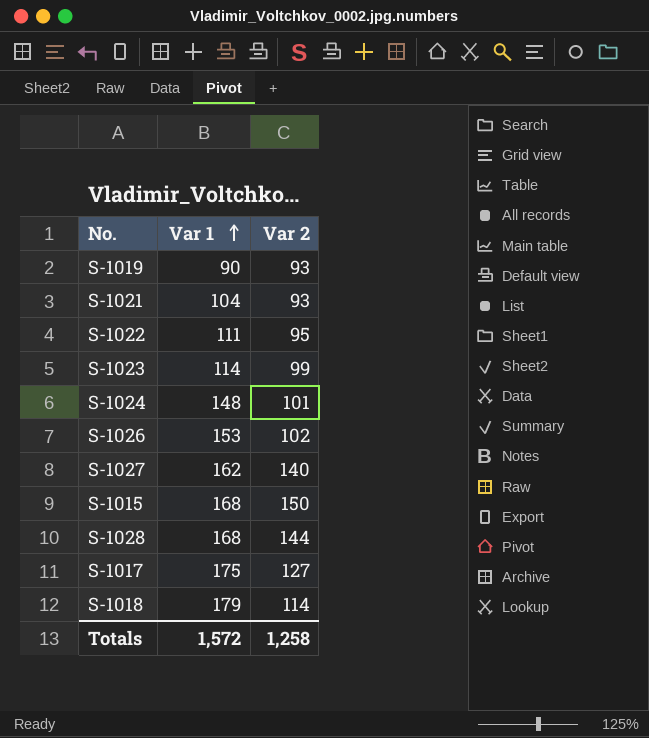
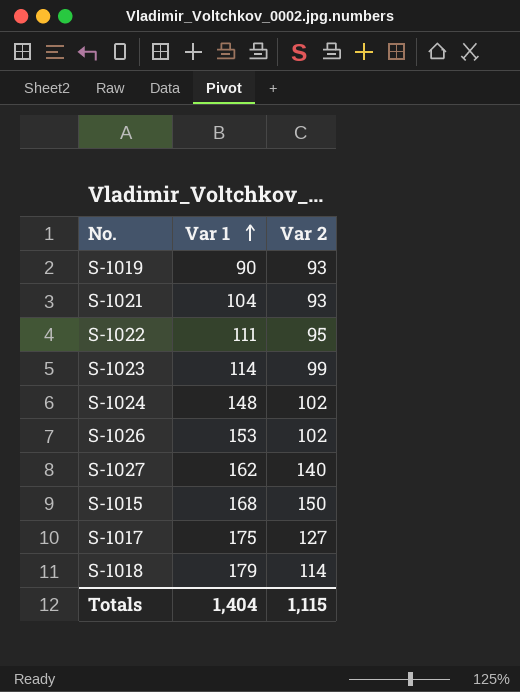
row S-1028: 168 | 144 -> none
S-1024 | Var 2: 101 -> 102
Totals | Var 1: 1,572 -> 1,404
Totals | Var 2: 1,258 -> 1,115

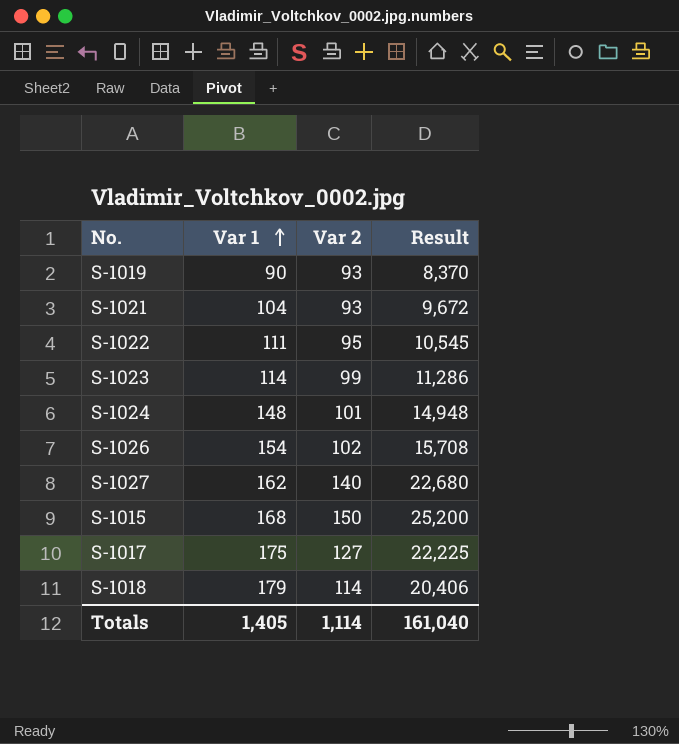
column Result | formula: none -> [Var 1] * [Var 2]
S-1024 | Var 2: 102 -> 101
S-1026 | Var 1: 153 -> 154
Totals | Var 1: 1,404 -> 1,405
Totals | Var 2: 1,115 -> 1,114

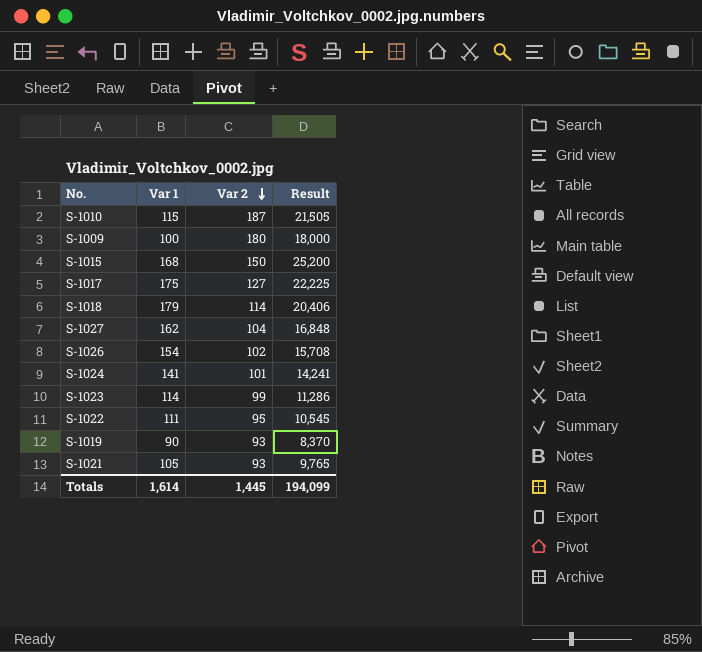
row order: Var 1 ascending -> Var 2 descending
row S-1010: none -> 115 | 187 | 21,505
row S-1009: none -> 100 | 180 | 18,000
S-1027 | Var 2: 140 -> 104
S-1027 | Result: 22,680 -> 16,848
S-1024 | Var 1: 148 -> 141
S-1024 | Result: 14,948 -> 14,241
S-1021 | Var 1: 104 -> 105
S-1021 | Result: 9,672 -> 9,765
Totals | Var 1: 1,405 -> 1,614
Totals | Var 2: 1,114 -> 1,445
Totals | Result: 161,040 -> 194,099

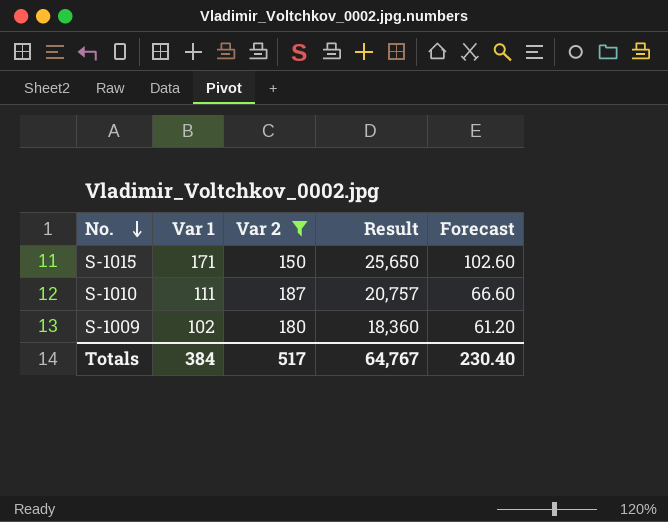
filter: none -> Var 2 >= 150
row order: Var 2 descending -> No. descending
column Forecast | formula: none -> [Var 1] * 0.6
S-1015 | Var 1: 168 -> 171
S-1015 | Result: 25,200 -> 25,650
S-1010 | Var 1: 115 -> 111
S-1010 | Result: 21,505 -> 20,757
S-1009 | Var 1: 100 -> 102
S-1009 | Result: 18,000 -> 18,360
Totals | Var 1: 1,614 -> 384
Totals | Var 2: 1,445 -> 517
Totals | Result: 194,099 -> 64,767

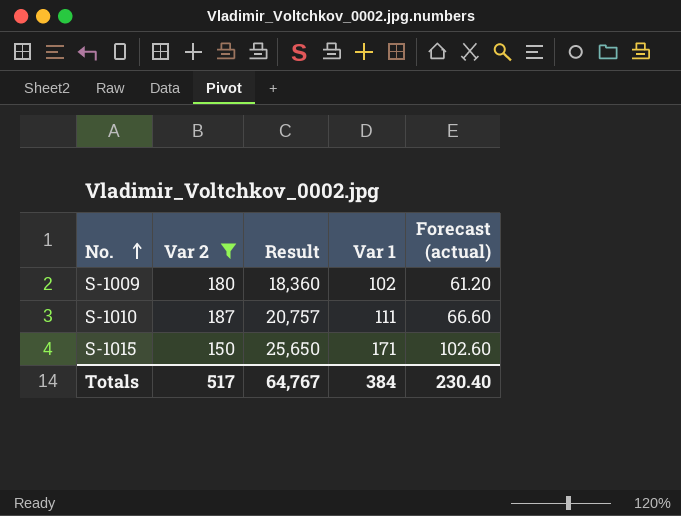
row order: No. descending -> No. ascending
column Var 1 | position: 2 -> 4
column name: Forecast -> Forecast (actual)

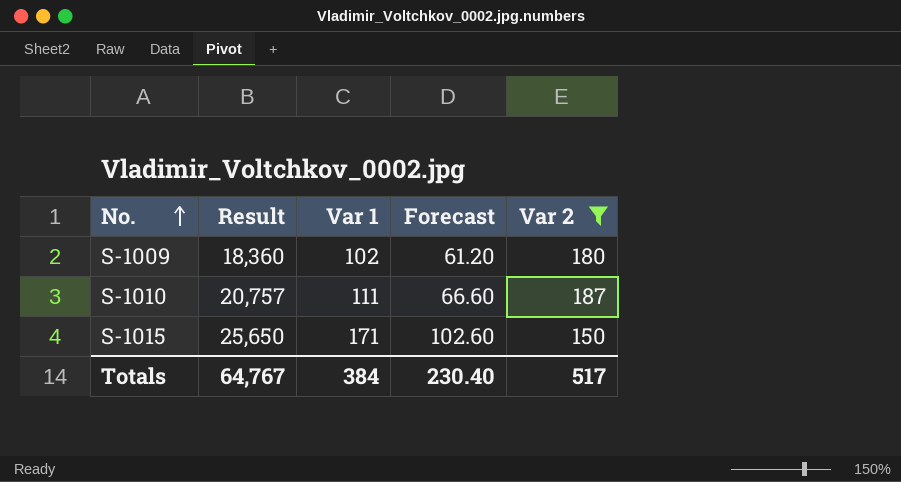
column name: Forecast (actual) -> Forecast
column Var 2 | position: 2 -> 5

